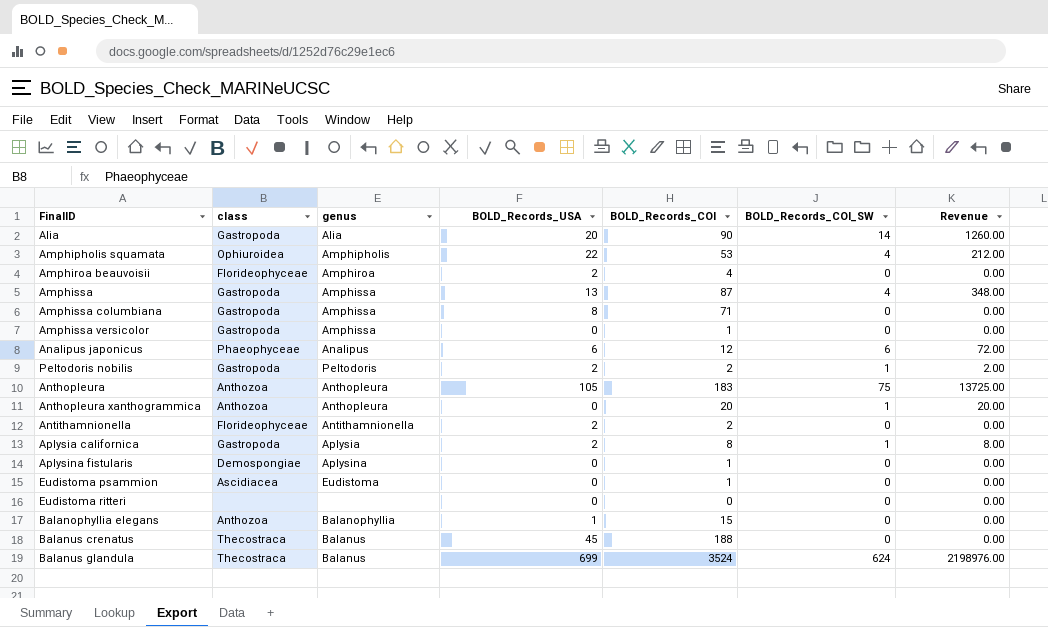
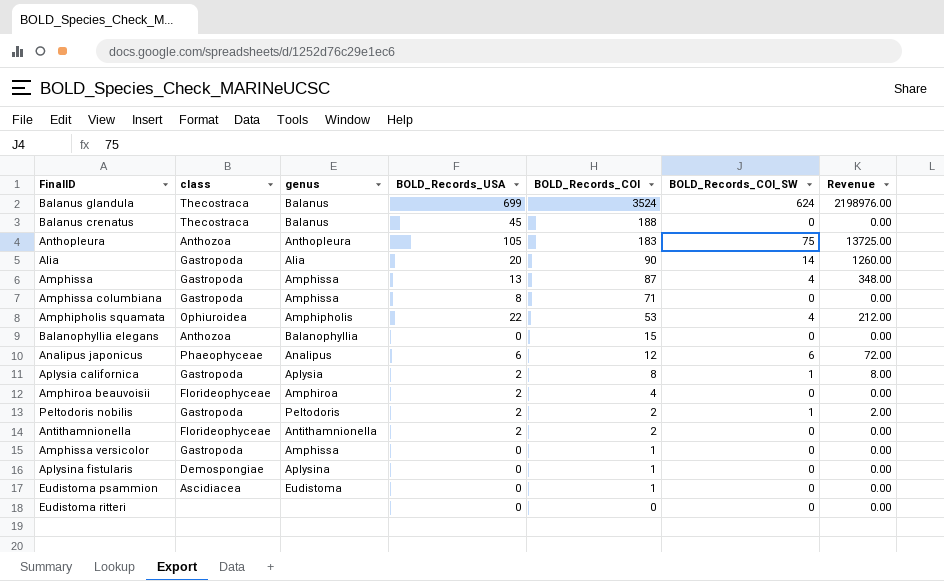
row order: none -> BOLD_Records_COI descending
row Anthopleura xanthogrammica: Anthozoa | Anthopleura | 0 | 20 | 1 | 20.00 -> none
Balanophyllia elegans | BOLD_Records_USA: 1 -> 0

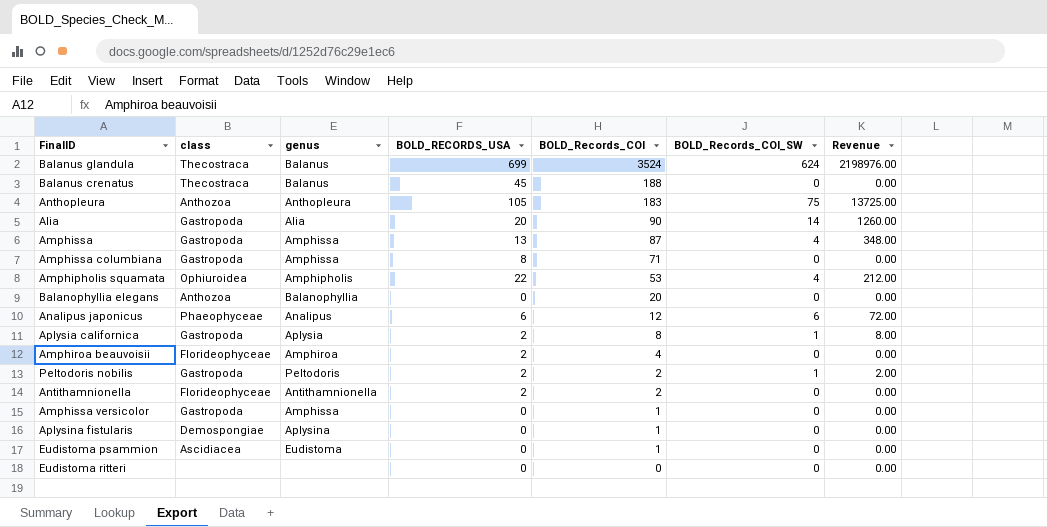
column name: BOLD_Records_USA -> BOLD_RECORDS_USA
Balanophyllia elegans | BOLD_Records_COI: 15 -> 20

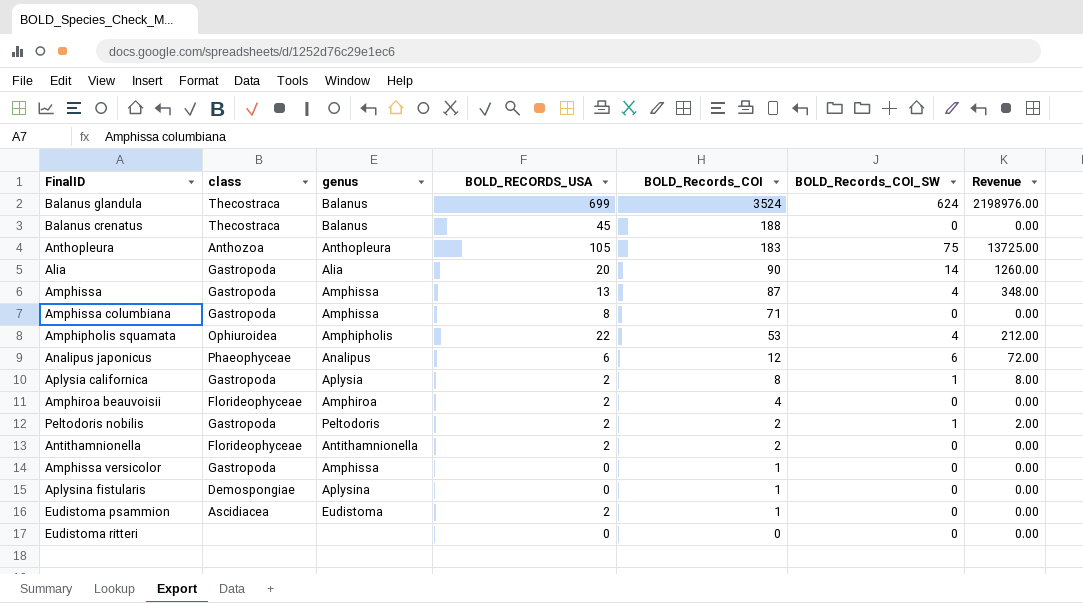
row Balanophyllia elegans: Anthozoa | Balanophyllia | 0 | 20 | 0 | 0.00 -> none
Eudistoma psammion | BOLD_RECORDS_USA: 0 -> 2

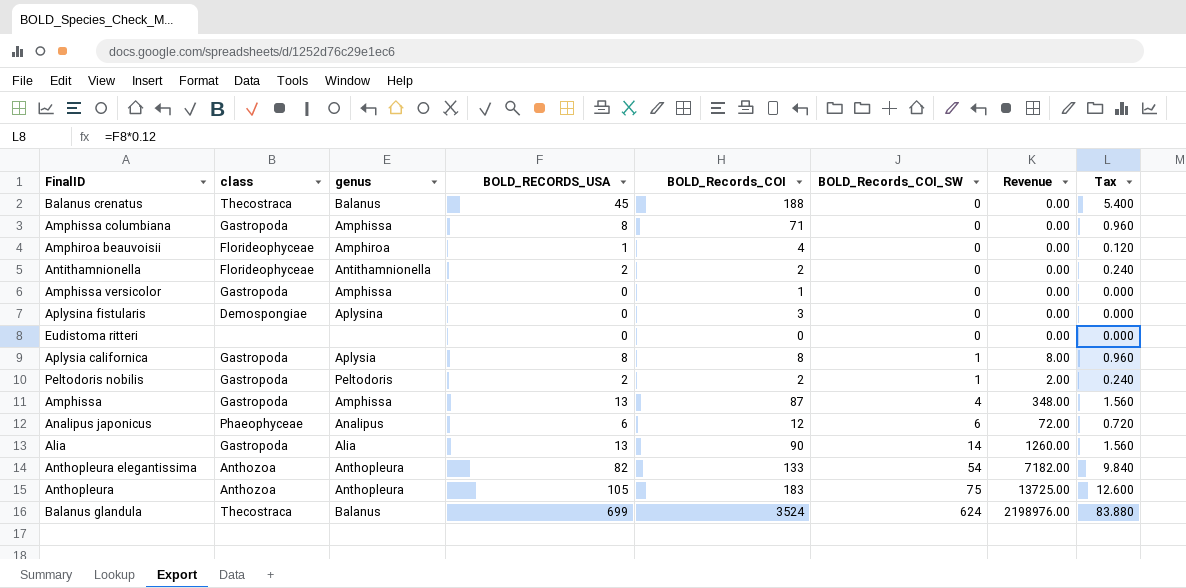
row order: BOLD_Records_COI descending -> BOLD_Records_COI_SW ascending
column Tax | formula: none -> [BOLD_RECORDS_USA] * 0.12
row Amphipholis squamata: Ophiuroidea | Amphipholis | 22 | 53 | 4 | 212.00 -> none
row Eudistoma psammion: Ascidiacea | Eudistoma | 2 | 1 | 0 | 0.00 -> none
Amphiroa beauvoisii | BOLD_RECORDS_USA: 2 -> 1
Aplysina fistularis | BOLD_Records_COI: 1 -> 3
Aplysia californica | BOLD_RECORDS_USA: 2 -> 8
Alia | BOLD_RECORDS_USA: 20 -> 13
row Anthopleura elegantissima: none -> Anthozoa | Anthopleura | 82 | 133 | 54 | 7182.00 | 9.840

